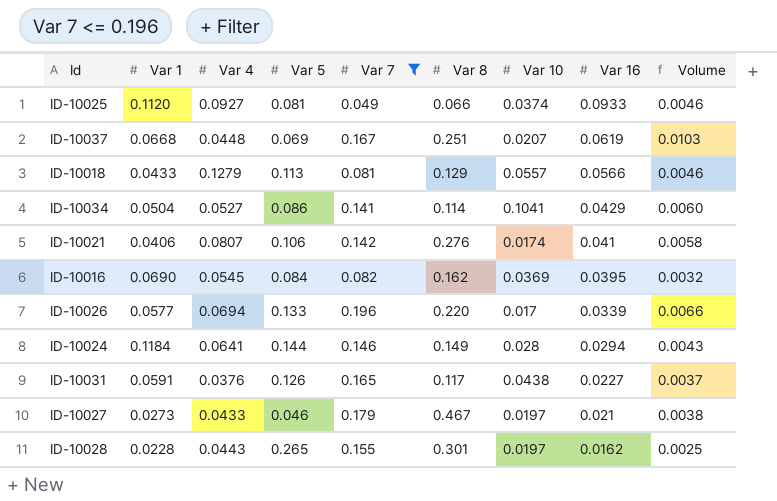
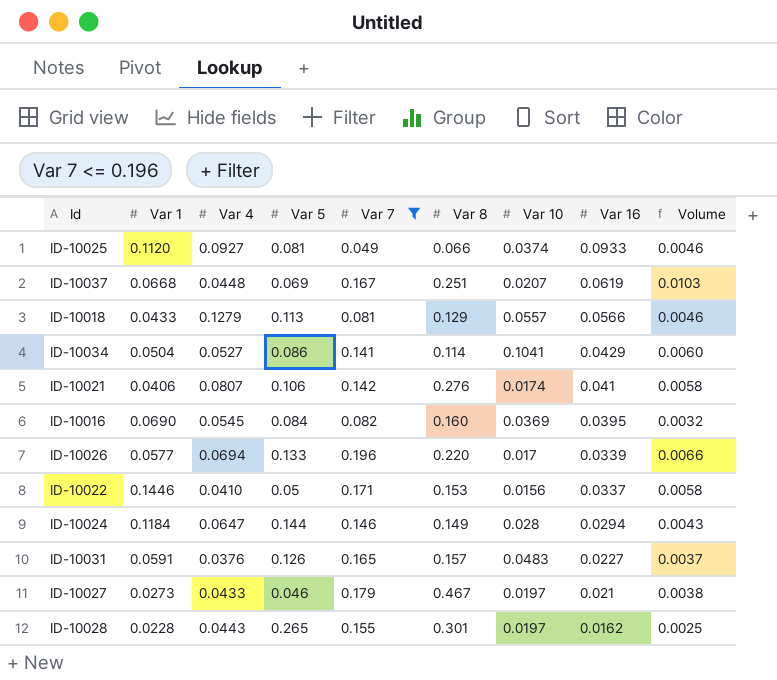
ID-10016 | Var 8: 0.162 -> 0.160
row ID-10022: none -> 0.1446 | 0.0410 | 0.05 | 0.171 | 0.153 | 0.0156 | 0.0337 | 0.0058
ID-10024 | Var 4: 0.0641 -> 0.0647
ID-10031 | Var 8: 0.117 -> 0.157
ID-10031 | Var 10: 0.0438 -> 0.0483

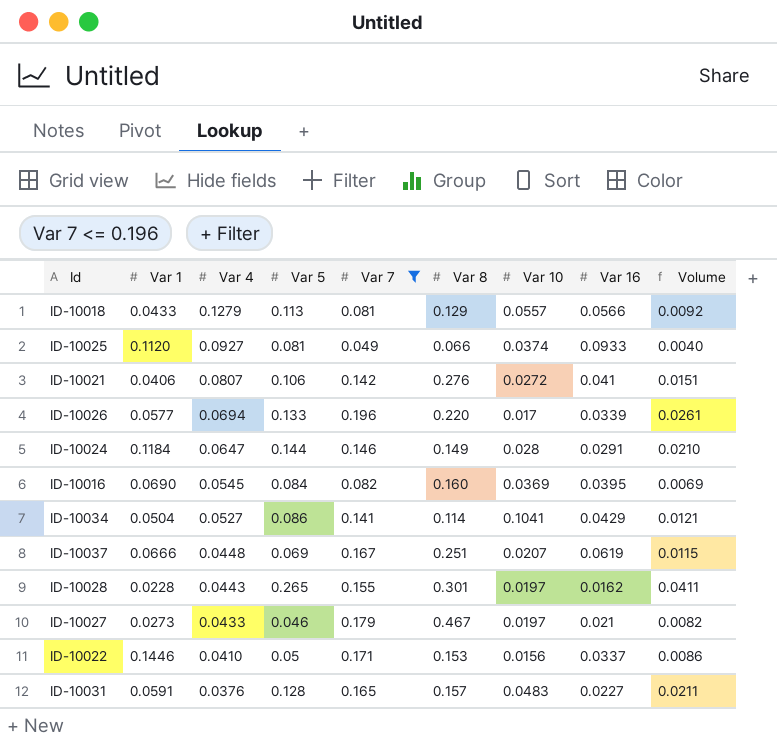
row order: Var 16 descending -> Var 4 descending
column Volume | formula: [Var 7] * [Var 16] -> [Var 5] * [Var 7]
ID-10021 | Var 10: 0.0174 -> 0.0272
ID-10024 | Var 16: 0.0294 -> 0.0291
ID-10037 | Var 1: 0.0668 -> 0.0666
ID-10031 | Var 5: 0.126 -> 0.128

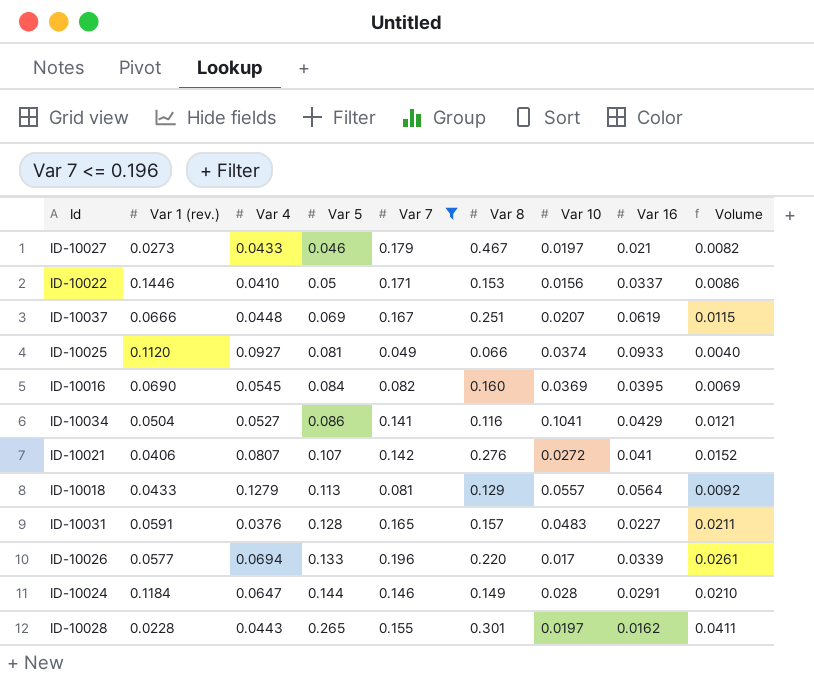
row order: Var 4 descending -> Var 5 ascending
column name: Var 1 -> Var 1 (rev.)
ID-10034 | Var 8: 0.114 -> 0.116
ID-10021 | Var 5: 0.106 -> 0.107
ID-10021 | Volume: 0.0151 -> 0.0152
ID-10018 | Var 16: 0.0566 -> 0.0564

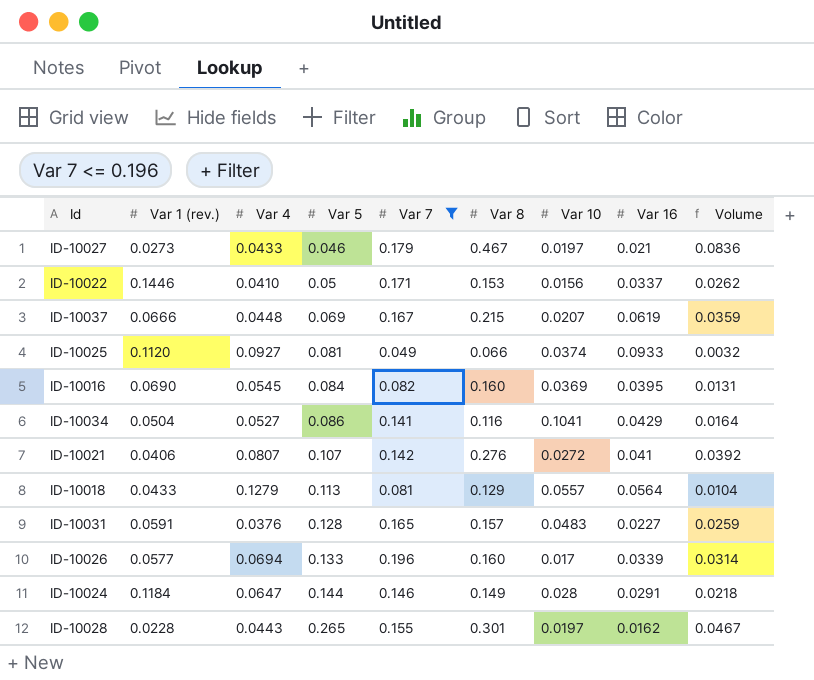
column Volume | formula: [Var 5] * [Var 7] -> [Var 7] * [Var 8]
ID-10037 | Var 8: 0.251 -> 0.215
ID-10026 | Var 8: 0.220 -> 0.160

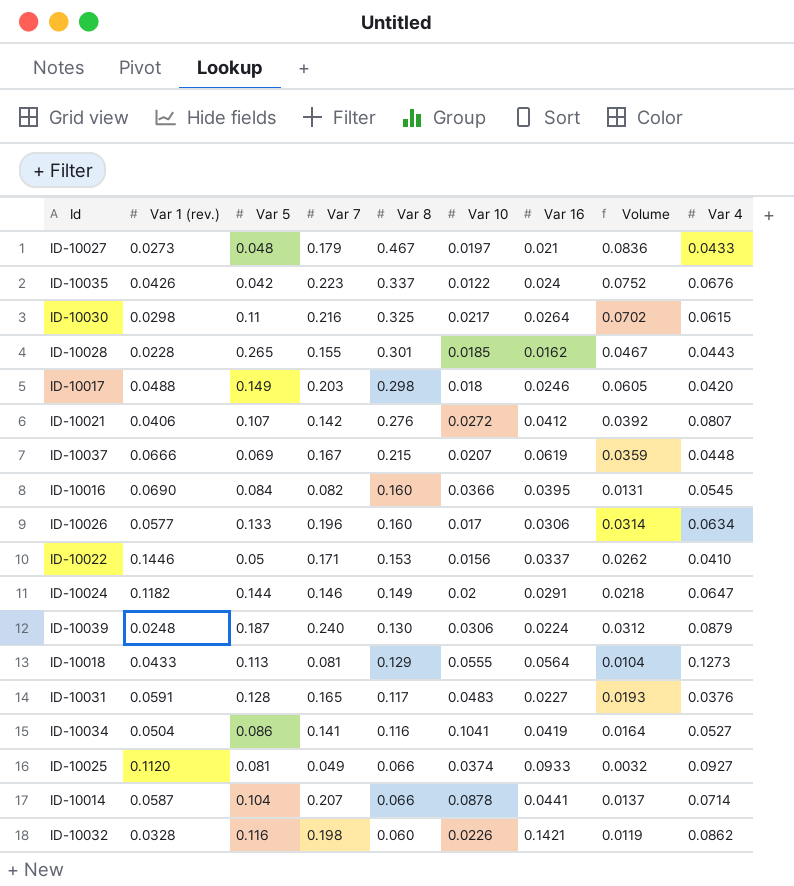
filter: Var 7 <= 0.196 -> none
row order: Var 5 ascending -> Var 8 descending
column Var 4 | position: 3 -> 9
ID-10027 | Var 5: 0.046 -> 0.048
ID-10028 | Var 10: 0.0197 -> 0.0185
ID-10021 | Var 16: 0.041 -> 0.0412
ID-10016 | Var 10: 0.0369 -> 0.0366
ID-10026 | Var 16: 0.0339 -> 0.0306
ID-10026 | Var 4: 0.0694 -> 0.0634
ID-10024 | Var 1 (rev.): 0.1184 -> 0.1182
ID-10024 | Var 10: 0.028 -> 0.02
ID-10018 | Var 10: 0.0557 -> 0.0555
ID-10018 | Var 4: 0.1279 -> 0.1273
ID-10031 | Var 8: 0.157 -> 0.117
ID-10031 | Volume: 0.0259 -> 0.0193
ID-10034 | Var 16: 0.0429 -> 0.0419

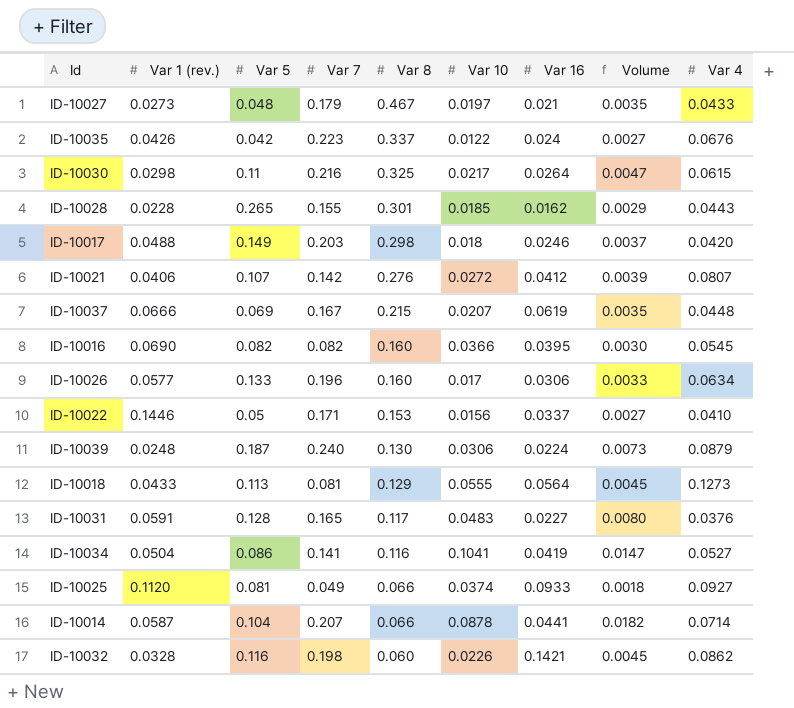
column Volume | formula: [Var 7] * [Var 8] -> [Var 7] * [Var 10]
row ID-10024: 0.1182 | 0.144 | 0.146 | 0.149 | 0.02 | 0.0291 | 0.0218 | 0.0647 -> none
ID-10016 | Var 5: 0.084 -> 0.082

